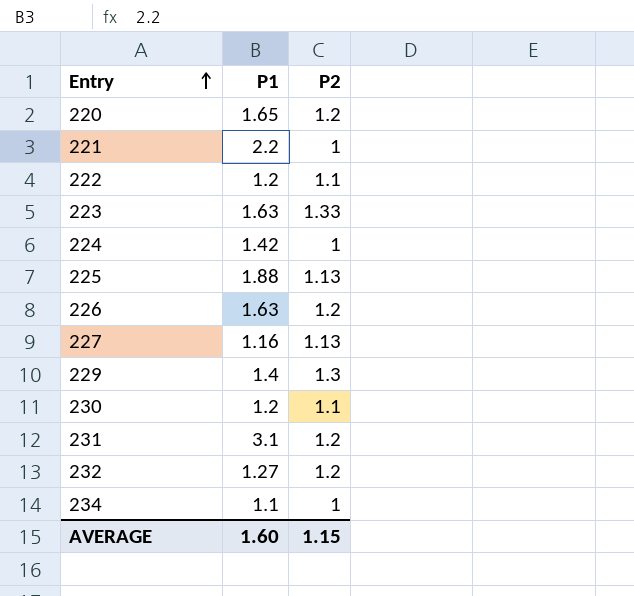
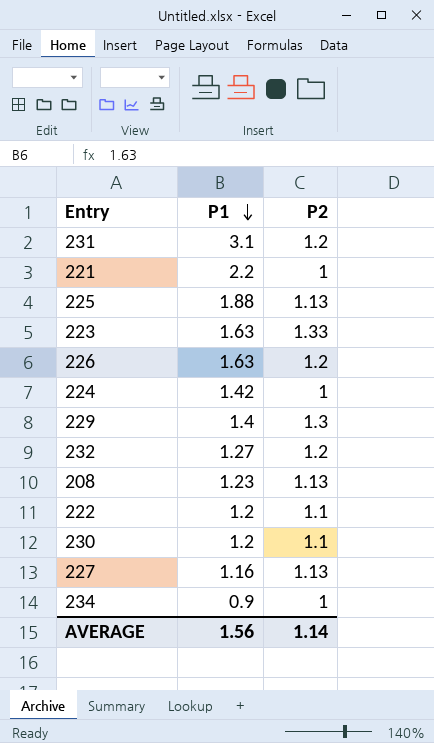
row order: Entry ascending -> P1 descending
row 220: 1.65 | 1.2 -> none
row 208: none -> 1.23 | 1.13
234 | P1: 1.1 -> 0.9
AVERAGE | P1: 1.60 -> 1.56
AVERAGE | P2: 1.15 -> 1.14

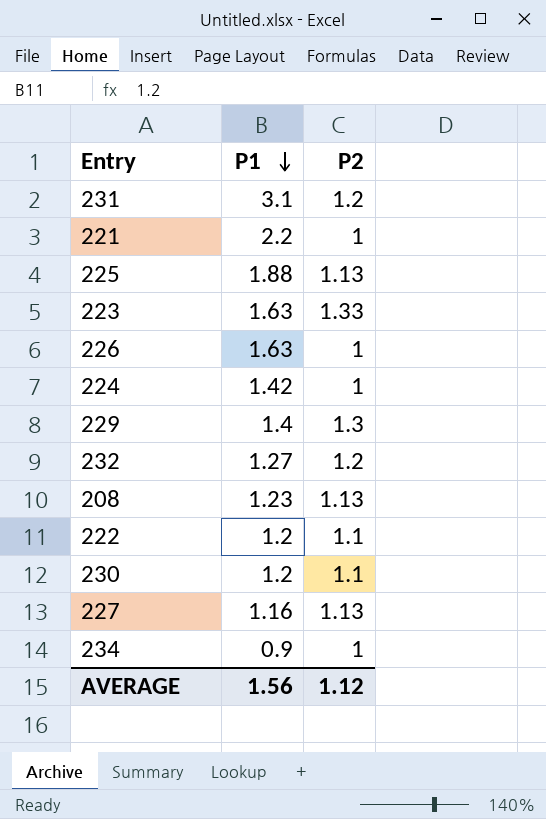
226 | P2: 1.2 -> 1
AVERAGE | P2: 1.14 -> 1.12

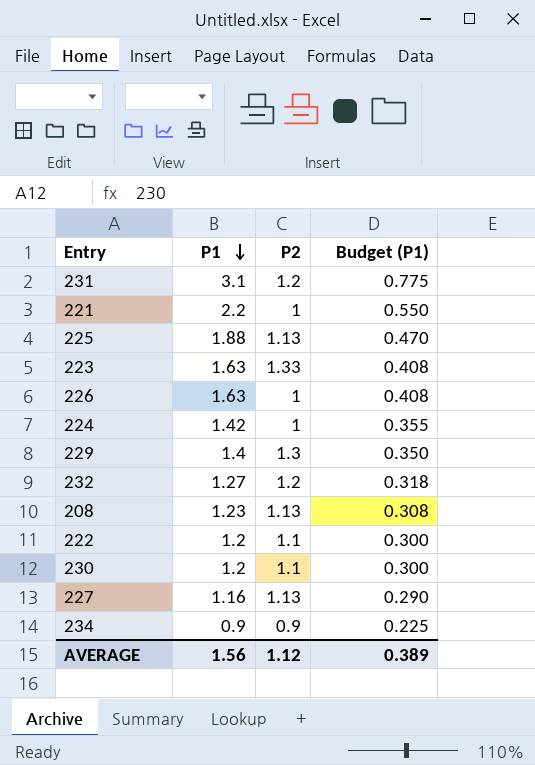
column Budget (P1) | formula: none -> [P1] * 0.25
234 | P2: 1 -> 0.9

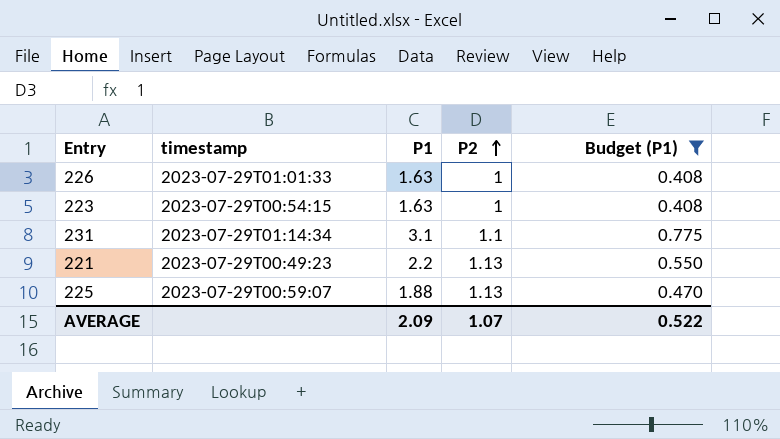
filter: none -> Budget (P1) >= 0.408
row order: P1 descending -> P2 ascending
column timestamp | position: none -> 2
223 | P2: 1.33 -> 1
231 | P2: 1.2 -> 1.1
221 | P2: 1 -> 1.13
AVERAGE | P1: 1.56 -> 2.09
AVERAGE | P2: 1.12 -> 1.07
AVERAGE | Budget (P1): 0.389 -> 0.522

